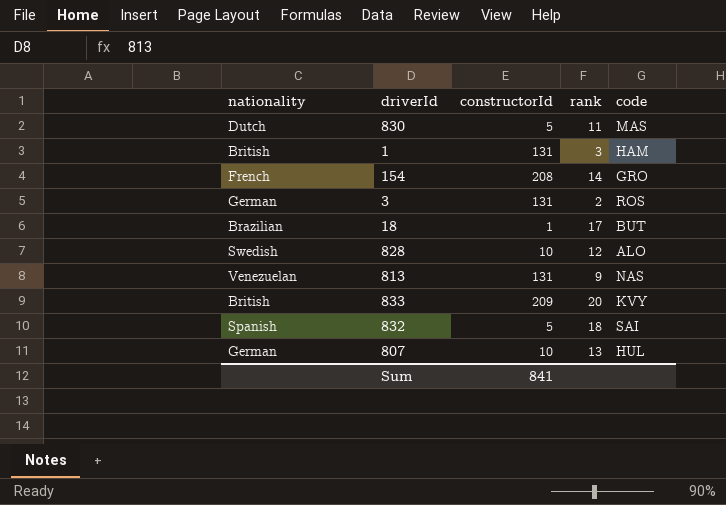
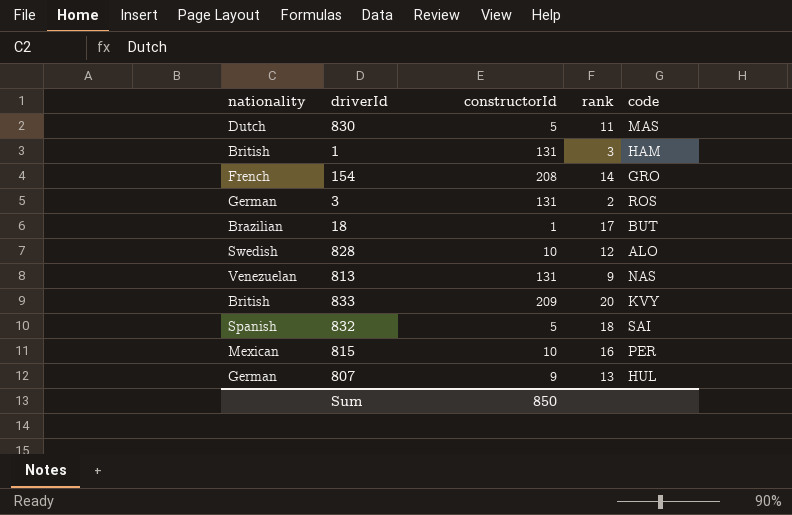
row 815: none -> Mexican | 10 | 16 | PER
807 | constructorId: 10 -> 9
Sum | constructorId: 841 -> 850

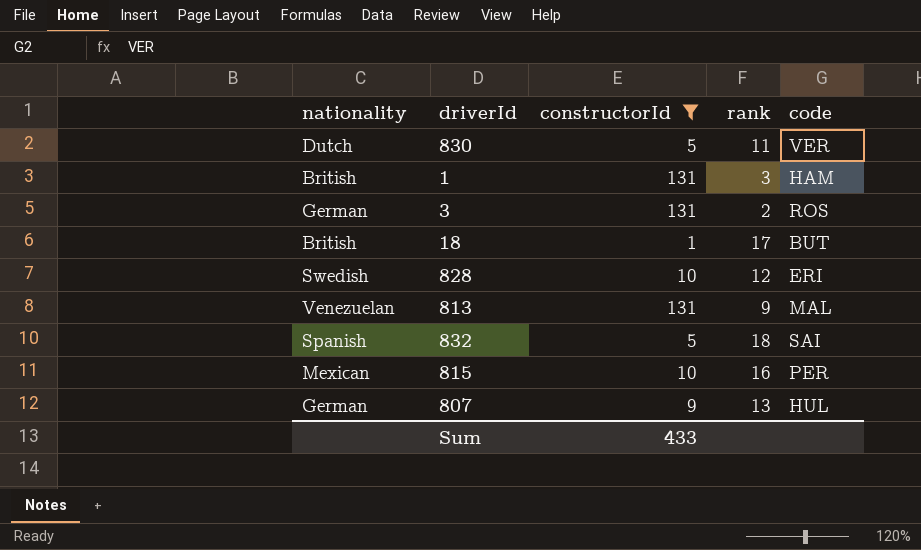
filter: none -> constructorId <= 131
830 | code: MAS -> VER
18 | nationality: Brazilian -> British
828 | code: ALO -> ERI
813 | code: NAS -> MAL
Sum | constructorId: 850 -> 433

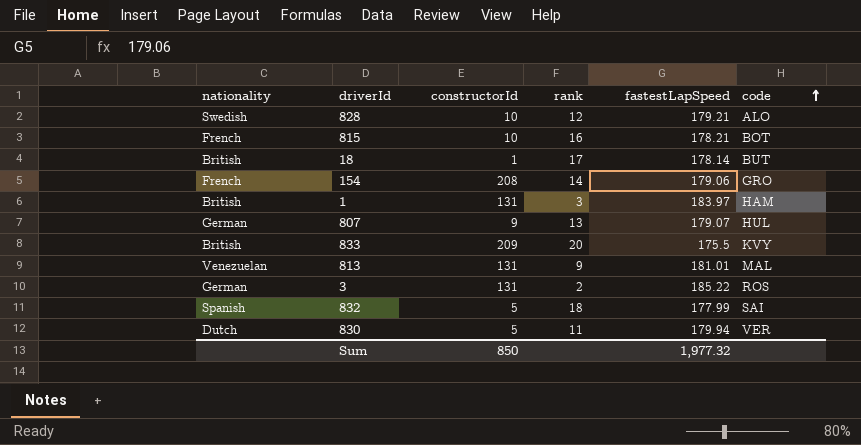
filter: constructorId <= 131 -> none
row order: none -> code ascending
column fastestLapSpeed | position: none -> 5
828 | code: ERI -> ALO
815 | nationality: Mexican -> French
815 | code: PER -> BOT
Sum | constructorId: 433 -> 850

